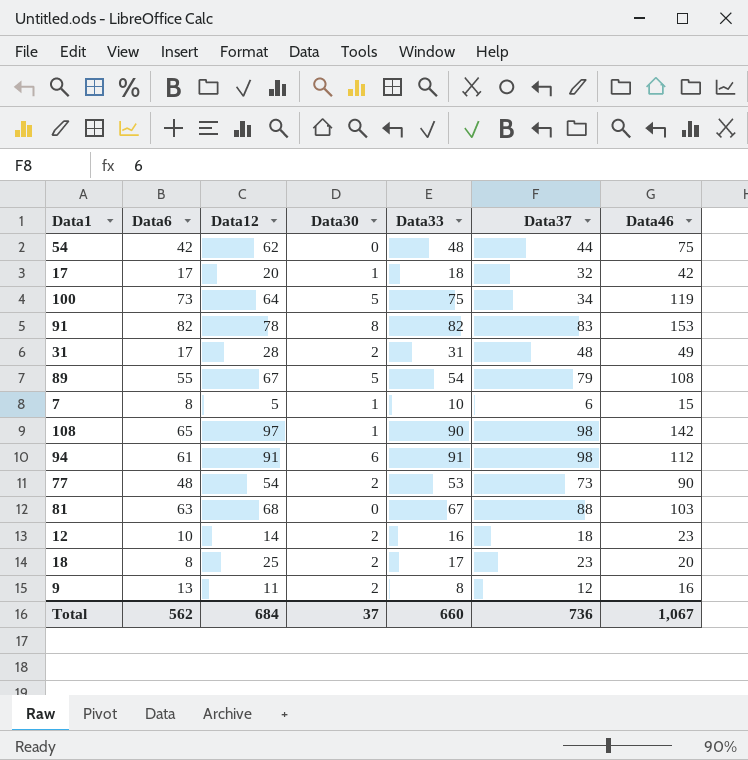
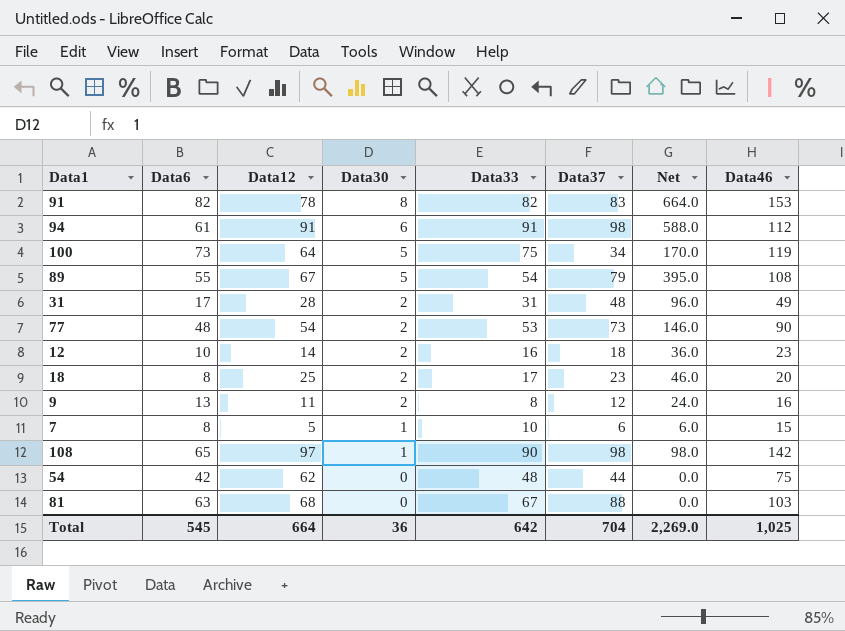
row order: none -> Data30 descending
column Net | formula: none -> [Data30] * [Data37]
row 17: 17 | 20 | 1 | 18 | 32 | 42 -> none
Total | Data6: 562 -> 545
Total | Data12: 684 -> 664
Total | Data30: 37 -> 36
Total | Data33: 660 -> 642
Total | Data37: 736 -> 704
Total | Data46: 1,067 -> 1,025

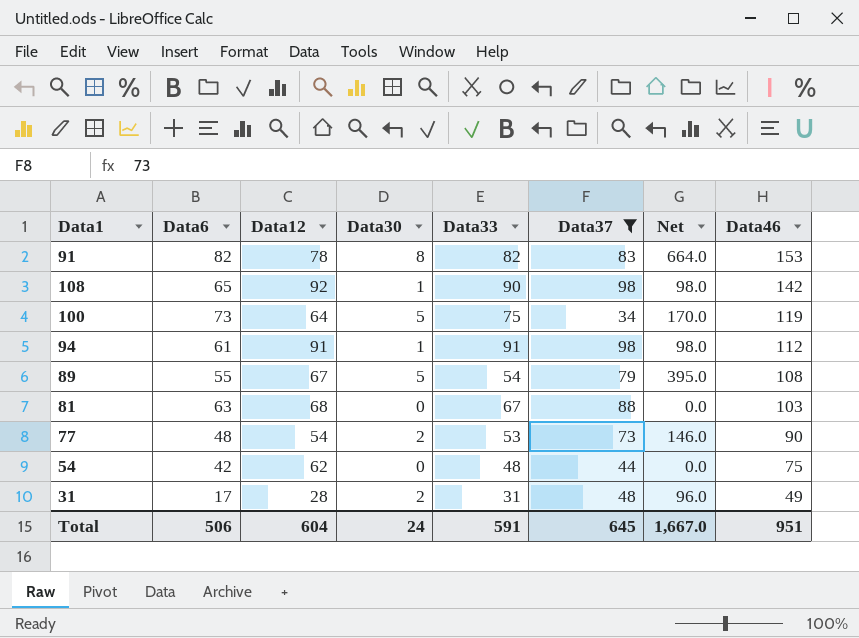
filter: none -> Data37 >= 34
row order: Data30 descending -> Data46 descending
108 | Data12: 97 -> 92
94 | Data30: 6 -> 1
94 | Net: 588.0 -> 98.0
Total | Data6: 545 -> 506
Total | Data12: 664 -> 604
Total | Data30: 36 -> 24
Total | Data33: 642 -> 591
Total | Data37: 704 -> 645
Total | Net: 2,269.0 -> 1,667.0
Total | Data46: 1,025 -> 951

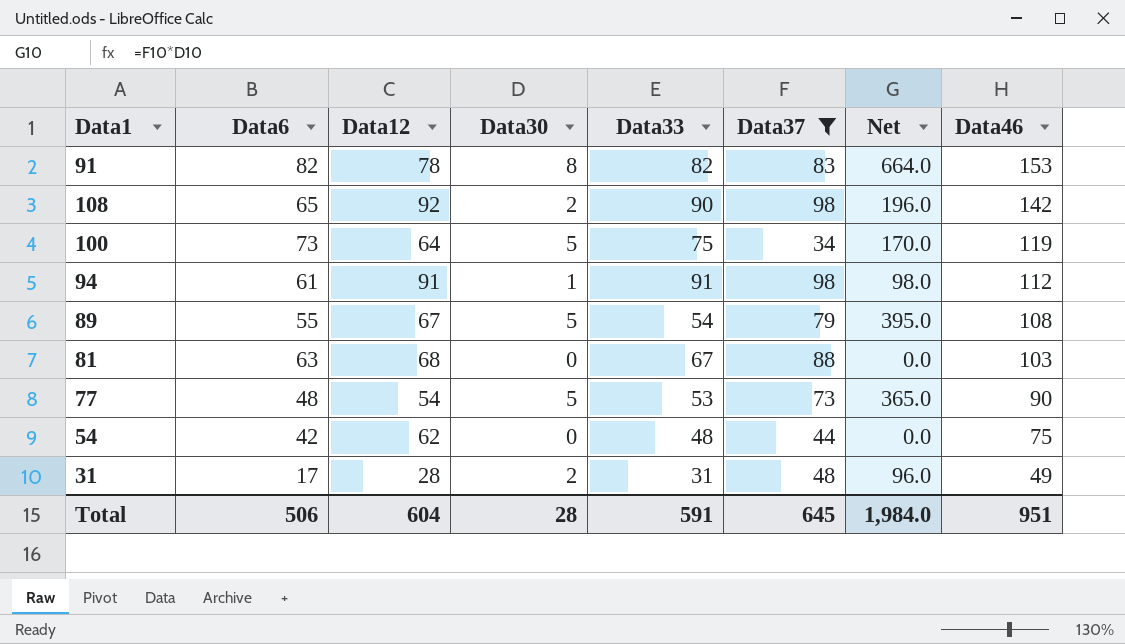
108 | Data30: 1 -> 2
108 | Net: 98.0 -> 196.0
77 | Data30: 2 -> 5
77 | Net: 146.0 -> 365.0
Total | Data30: 24 -> 28
Total | Net: 1,667.0 -> 1,984.0

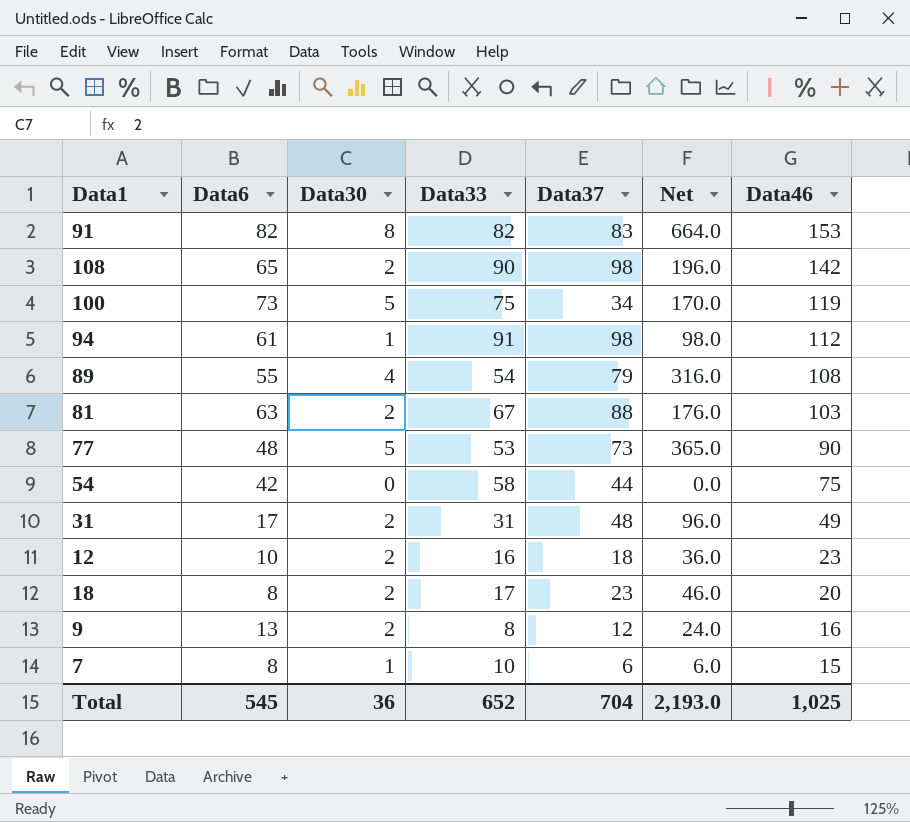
filter: Data37 >= 34 -> none
column Data12 | position: 3 -> none
89 | Data30: 5 -> 4
89 | Net: 395.0 -> 316.0
81 | Data30: 0 -> 2
81 | Net: 0.0 -> 176.0
54 | Data33: 48 -> 58
Total | Data6: 506 -> 545
Total | Data30: 28 -> 36
Total | Data33: 591 -> 652
Total | Data37: 645 -> 704
Total | Net: 1,984.0 -> 2,193.0
Total | Data46: 951 -> 1,025

